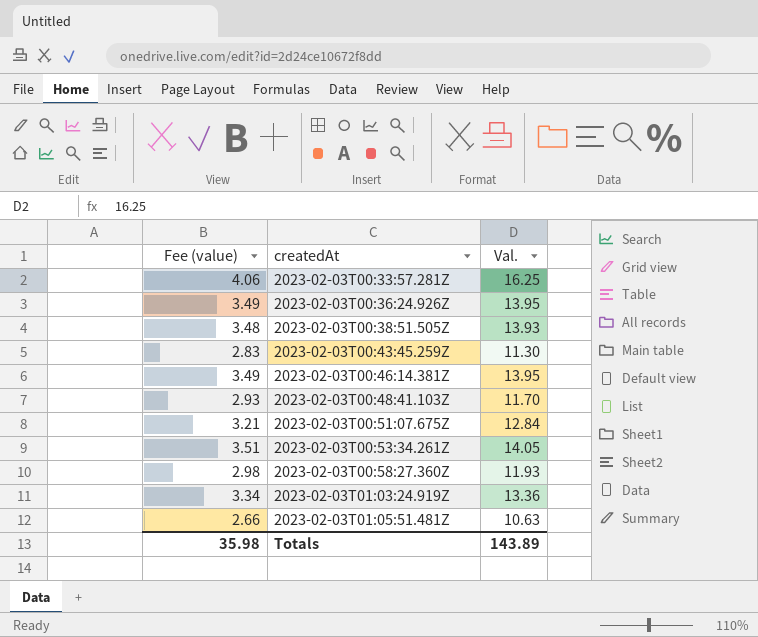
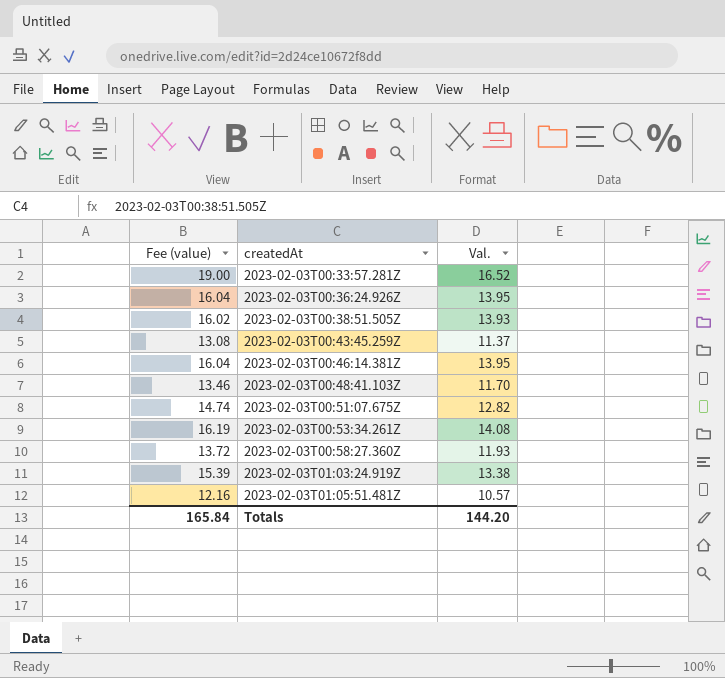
column Fee (value) | formula: [Val.] * 0.25 -> [Val.] * 1.15
2023-02-03T00:33:57.281Z | Val.: 16.25 -> 16.52
2023-02-03T00:43:45.259Z | Val.: 11.30 -> 11.37
2023-02-03T00:51:07.675Z | Val.: 12.84 -> 12.82
2023-02-03T00:53:34.261Z | Val.: 14.05 -> 14.08
2023-02-03T01:03:24.919Z | Val.: 13.36 -> 13.38
2023-02-03T01:05:51.481Z | Val.: 10.63 -> 10.57
Totals | Fee (value): 35.98 -> 165.84
Totals | Val.: 143.89 -> 144.20

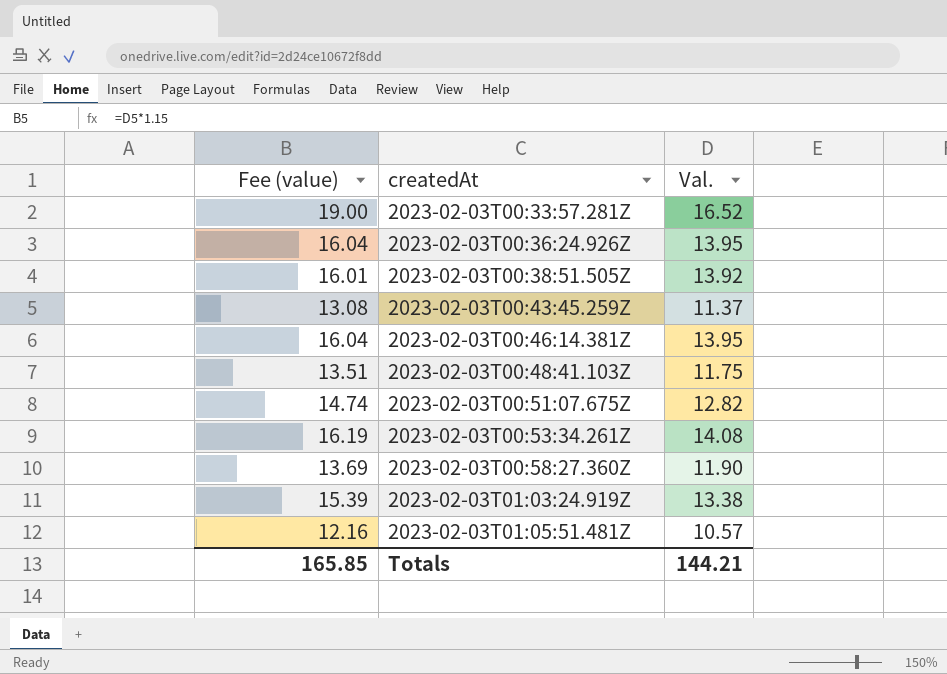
2023-02-03T00:38:51.505Z | Fee (value): 16.02 -> 16.01
2023-02-03T00:38:51.505Z | Val.: 13.93 -> 13.92
2023-02-03T00:48:41.103Z | Fee (value): 13.46 -> 13.51
2023-02-03T00:48:41.103Z | Val.: 11.70 -> 11.75
2023-02-03T00:58:27.360Z | Fee (value): 13.72 -> 13.69
2023-02-03T00:58:27.360Z | Val.: 11.93 -> 11.90
Totals | Fee (value): 165.84 -> 165.85
Totals | Val.: 144.20 -> 144.21

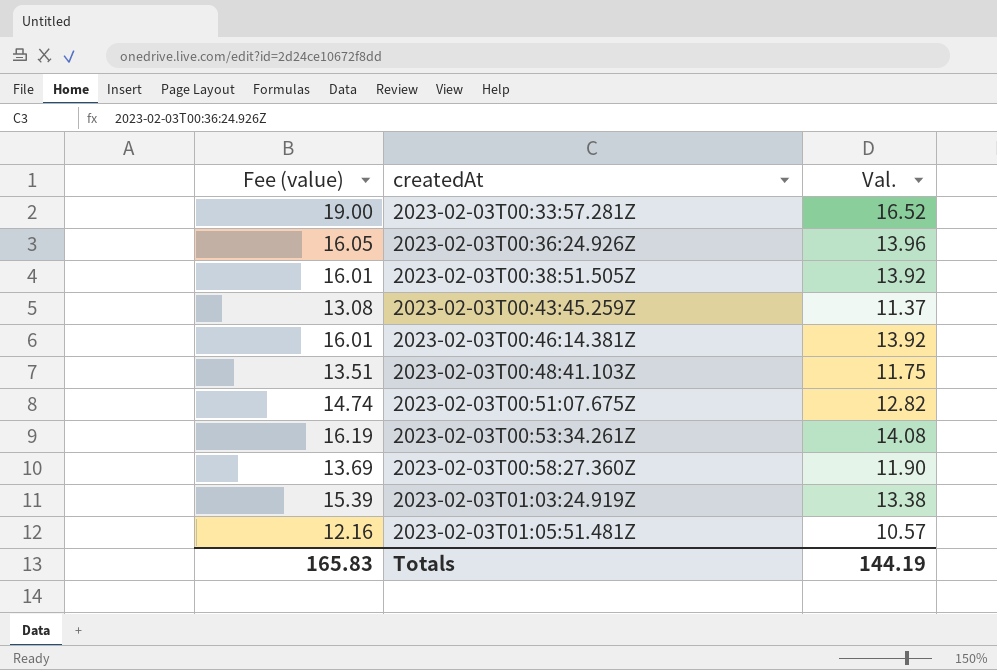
2023-02-03T00:36:24.926Z | Fee (value): 16.04 -> 16.05
2023-02-03T00:36:24.926Z | Val.: 13.95 -> 13.96
2023-02-03T00:46:14.381Z | Fee (value): 16.04 -> 16.01
2023-02-03T00:46:14.381Z | Val.: 13.95 -> 13.92
Totals | Fee (value): 165.85 -> 165.83
Totals | Val.: 144.21 -> 144.19

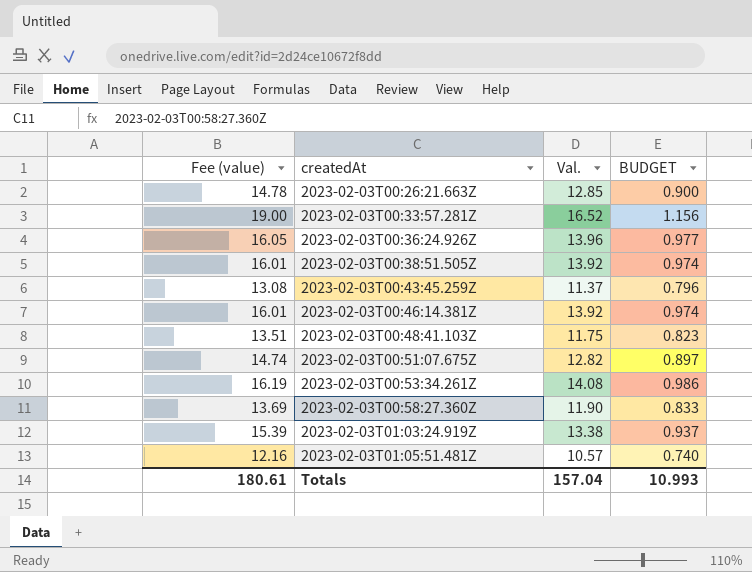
column BUDGET | formula: none -> [Val.] * 0.07
row 2023-02-03T00:26:21.663Z: none -> 14.78 | 12.85 | 0.900
Totals | Fee (value): 165.83 -> 180.61
Totals | Val.: 144.19 -> 157.04

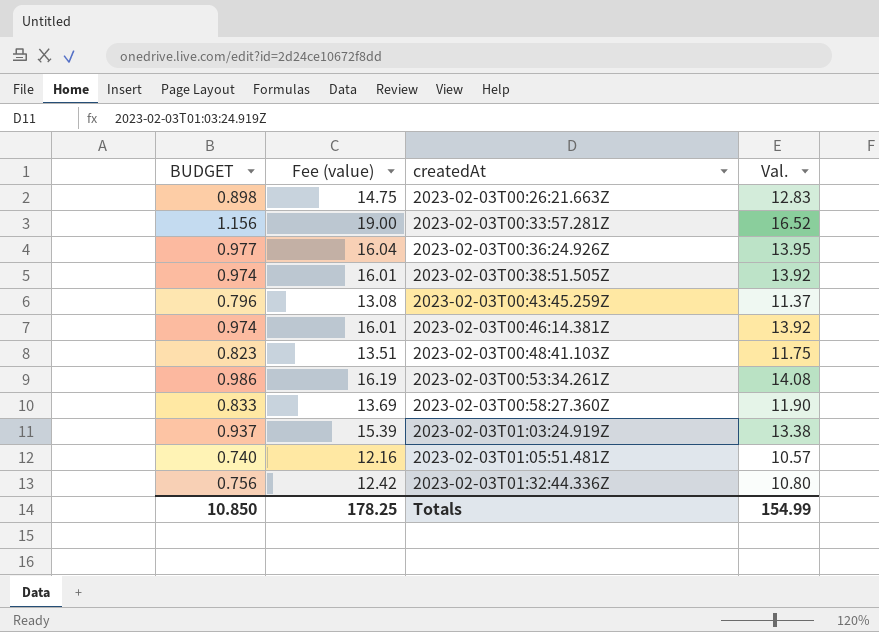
column BUDGET | position: 4 -> 1
row 2023-02-03T00:51:07.675Z: 14.74 | 12.82 | 0.897 -> none
2023-02-03T00:26:21.663Z | BUDGET: 0.900 -> 0.898
2023-02-03T00:26:21.663Z | Fee (value): 14.78 -> 14.75
2023-02-03T00:26:21.663Z | Val.: 12.85 -> 12.83
2023-02-03T00:36:24.926Z | Fee (value): 16.05 -> 16.04
2023-02-03T00:36:24.926Z | Val.: 13.96 -> 13.95
row 2023-02-03T01:32:44.336Z: none -> 0.756 | 12.42 | 10.80
Totals | BUDGET: 10.993 -> 10.850
Totals | Fee (value): 180.61 -> 178.25
Totals | Val.: 157.04 -> 154.99

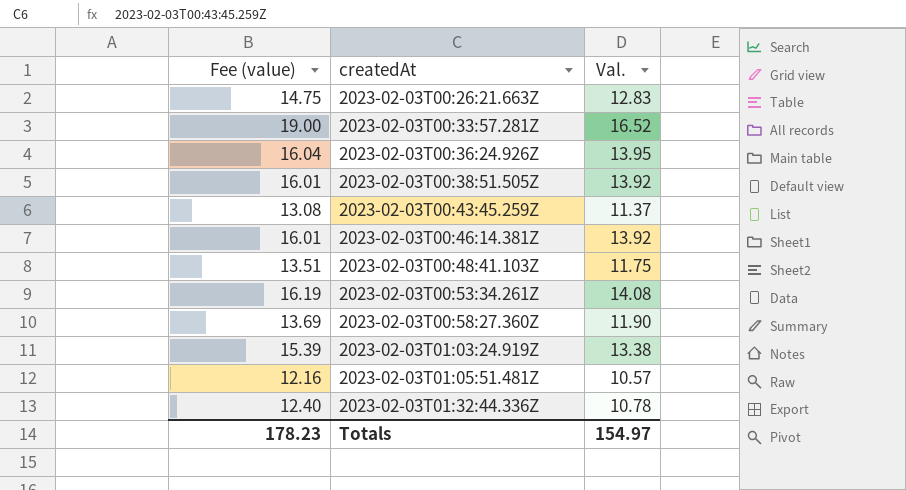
column BUDGET | formula: [Val.] * 0.07 -> none
2023-02-03T01:32:44.336Z | Fee (value): 12.42 -> 12.40
2023-02-03T01:32:44.336Z | Val.: 10.80 -> 10.78
Totals | Fee (value): 178.25 -> 178.23
Totals | Val.: 154.99 -> 154.97

